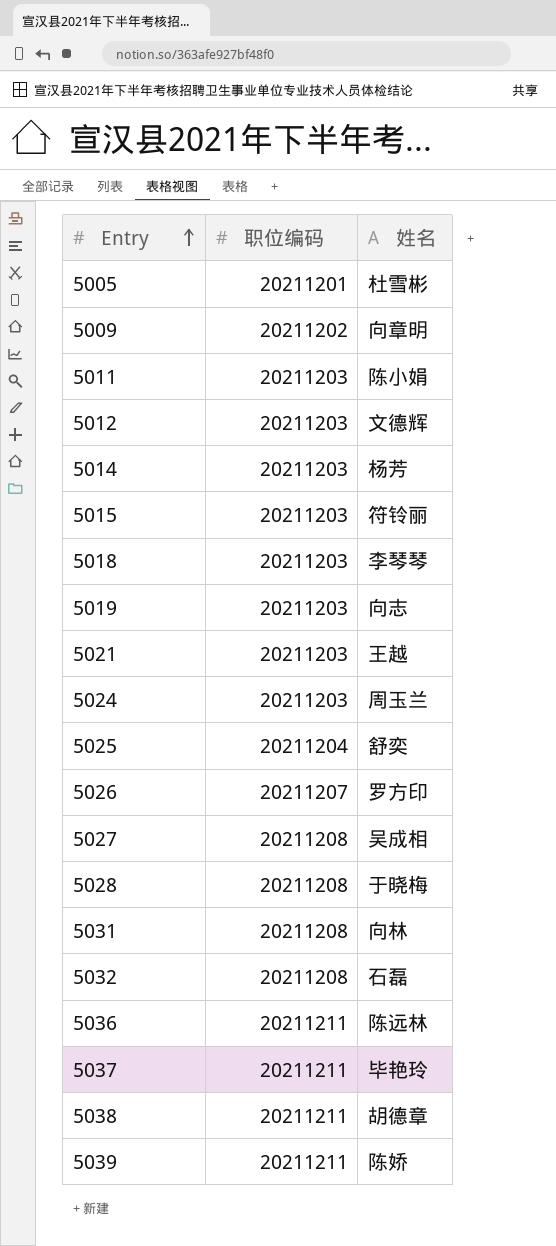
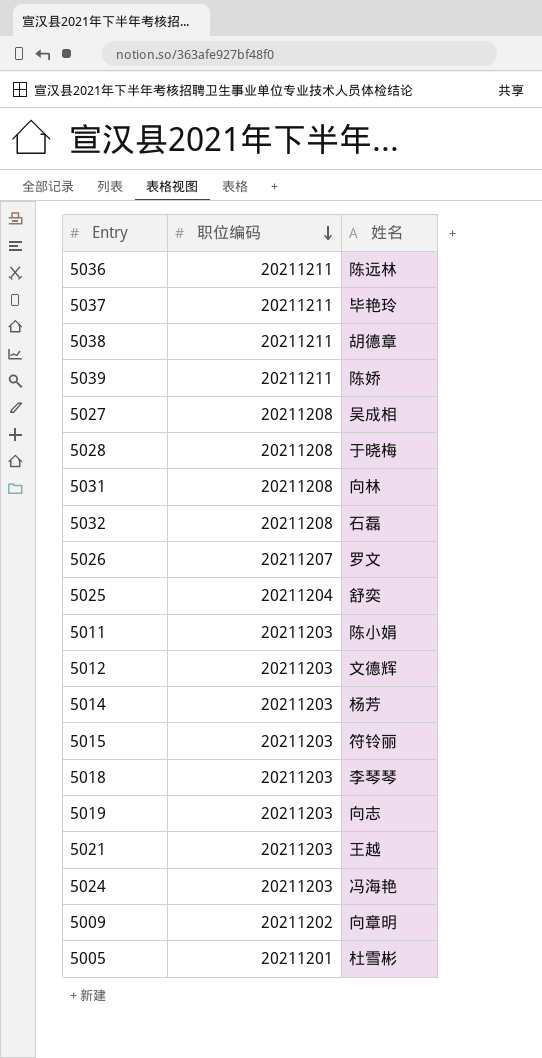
row order: Entry ascending -> 职位编码 descending
5026 | 姓名: 罗方印 -> 罗文
5024 | 姓名: 周玉兰 -> 冯海艳

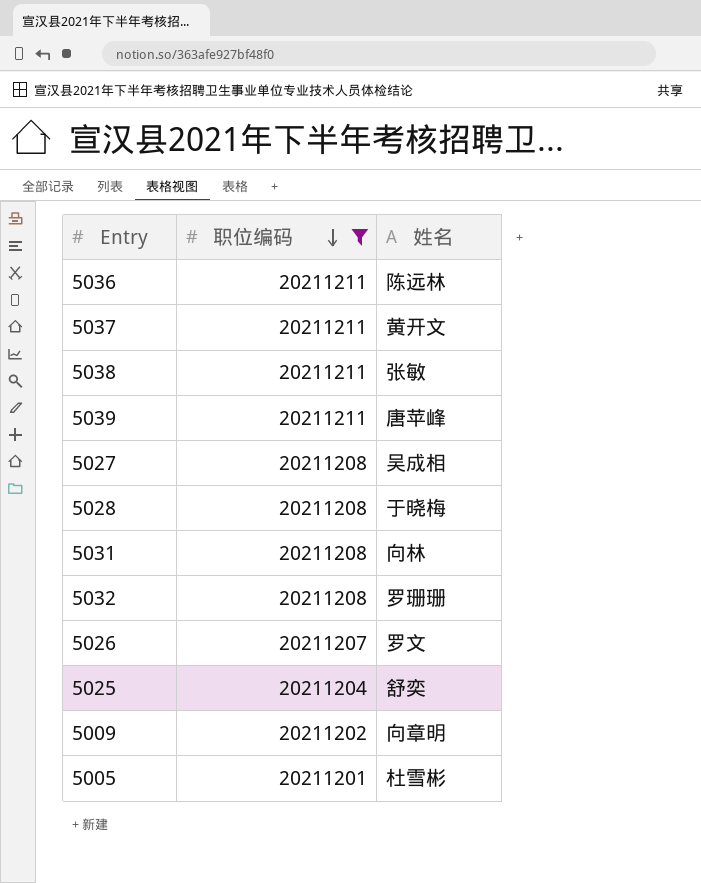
filter: none -> 职位编码 != 20211203
5037 | 姓名: 毕艳玲 -> 黄开文
5038 | 姓名: 胡德章 -> 张敏
5039 | 姓名: 陈娇 -> 唐苹峰
5032 | 姓名: 石磊 -> 罗珊珊

